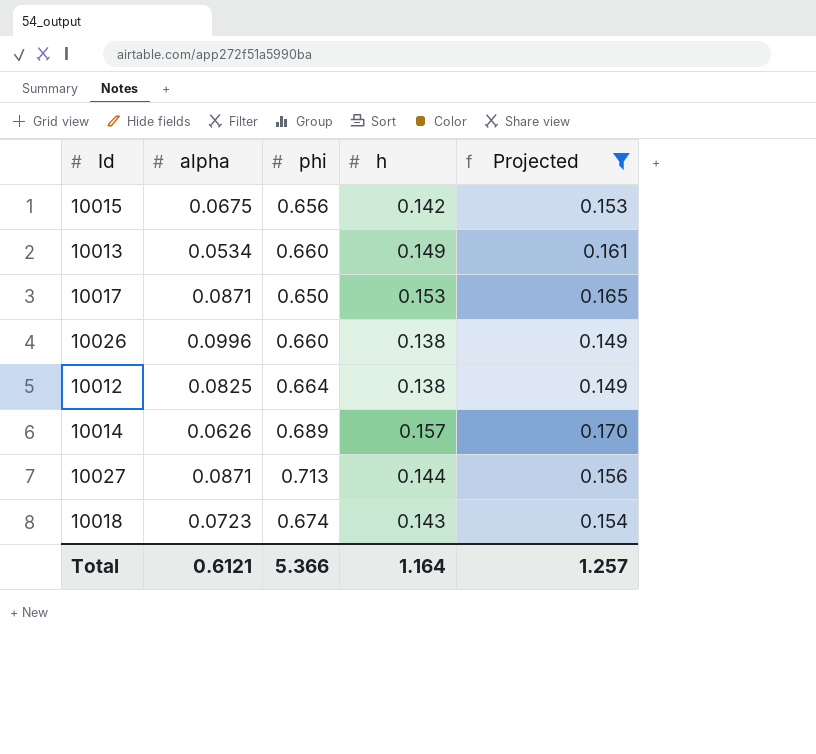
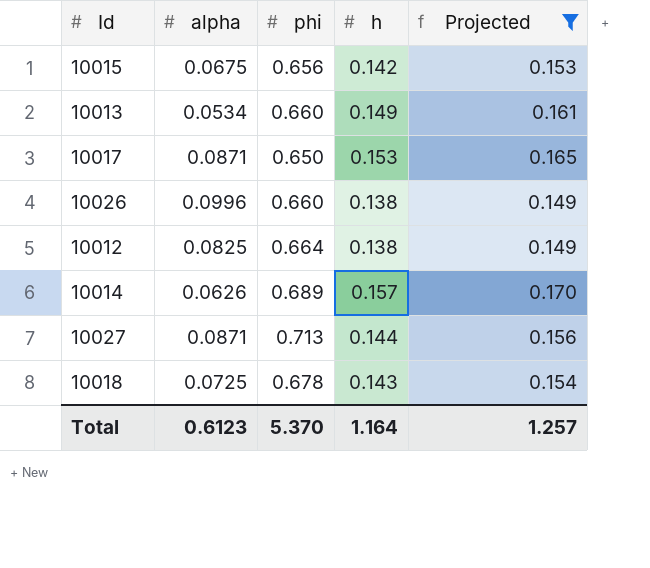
10018 | alpha: 0.0723 -> 0.0725
10018 | phi: 0.674 -> 0.678
Total | alpha: 0.6121 -> 0.6123
Total | phi: 5.366 -> 5.370

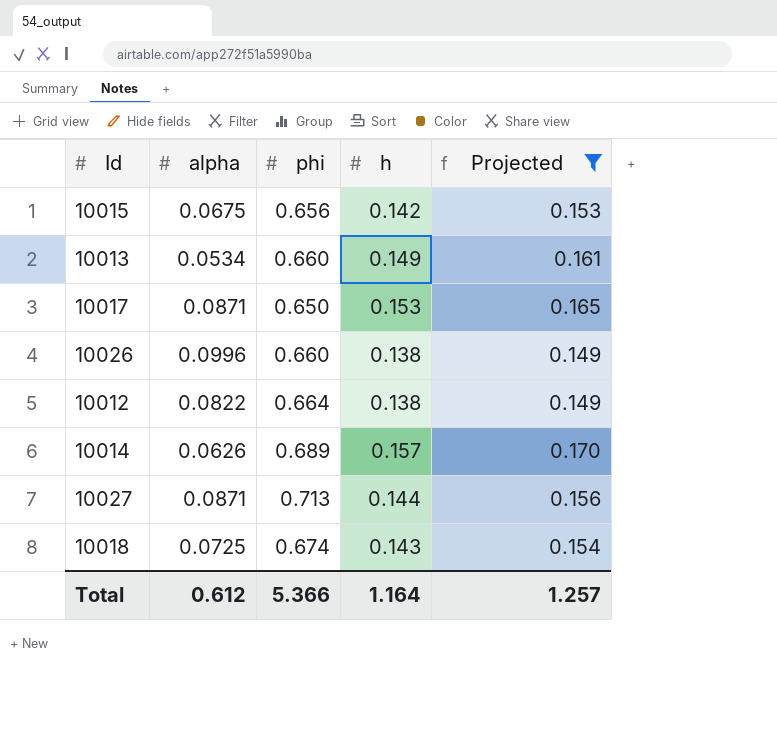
10012 | alpha: 0.0825 -> 0.0822
10018 | phi: 0.678 -> 0.674
Total | alpha: 0.6123 -> 0.612
Total | phi: 5.370 -> 5.366

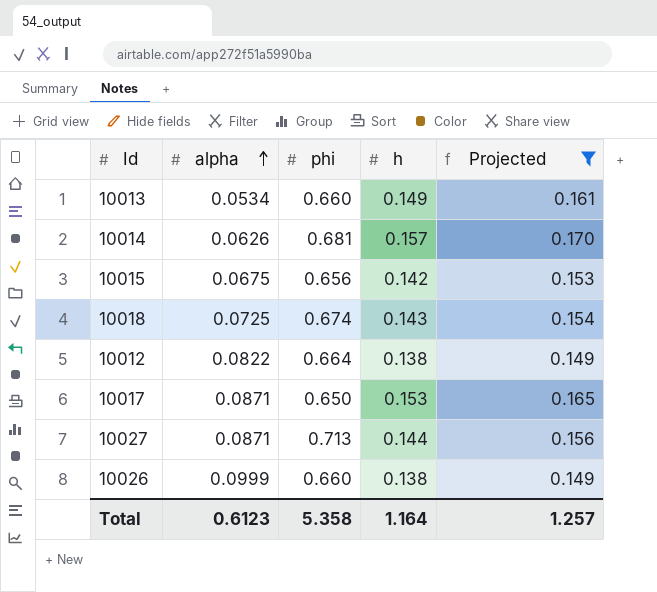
row order: none -> alpha ascending
10014 | phi: 0.689 -> 0.681
10026 | alpha: 0.0996 -> 0.0999
Total | alpha: 0.612 -> 0.6123
Total | phi: 5.366 -> 5.358

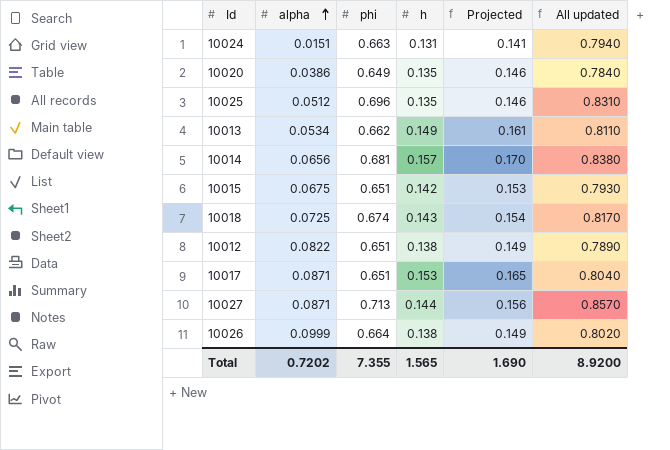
filter: Projected >= 0.149 -> none
column All updated | formula: none -> [phi] + [h]
10013 | phi: 0.660 -> 0.662
10014 | alpha: 0.0626 -> 0.0656
10015 | phi: 0.656 -> 0.651
10012 | phi: 0.664 -> 0.651
10017 | phi: 0.650 -> 0.651
10026 | phi: 0.660 -> 0.664
Total | alpha: 0.6123 -> 0.7202
Total | phi: 5.358 -> 7.355
Total | h: 1.164 -> 1.565
Total | Projected: 1.257 -> 1.690

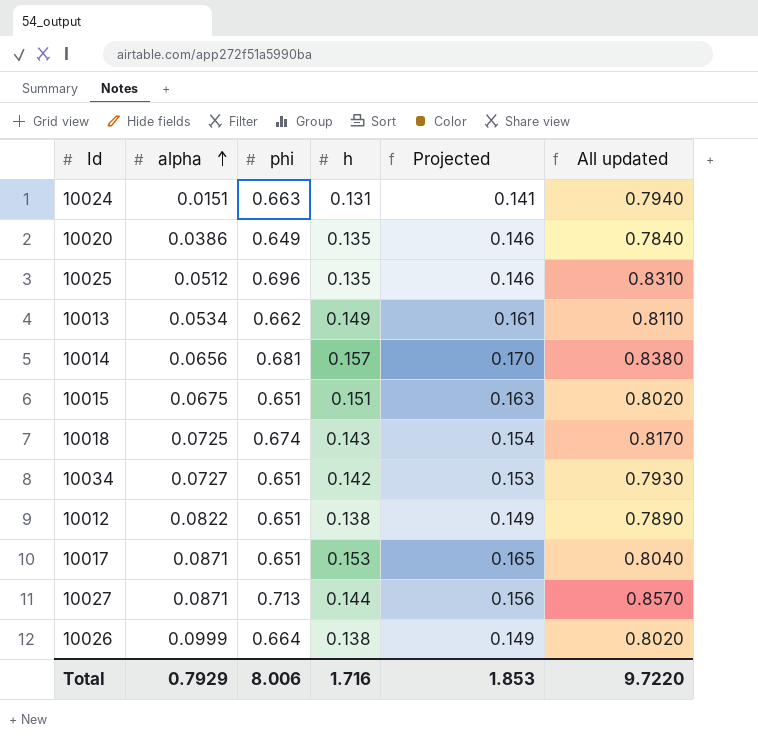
10015 | h: 0.142 -> 0.151
10015 | Projected: 0.153 -> 0.163
10015 | All updated: 0.7930 -> 0.8020
row 10034: none -> 0.0727 | 0.651 | 0.142 | 0.153 | 0.7930
Total | alpha: 0.7202 -> 0.7929
Total | phi: 7.355 -> 8.006
Total | h: 1.565 -> 1.716
Total | Projected: 1.690 -> 1.853
Total | All updated: 8.9200 -> 9.7220

